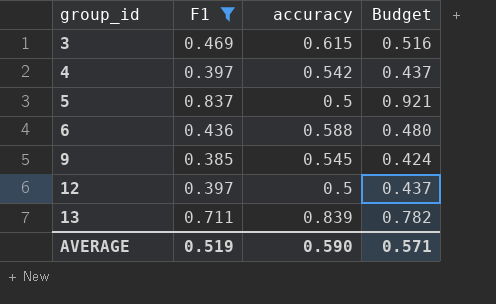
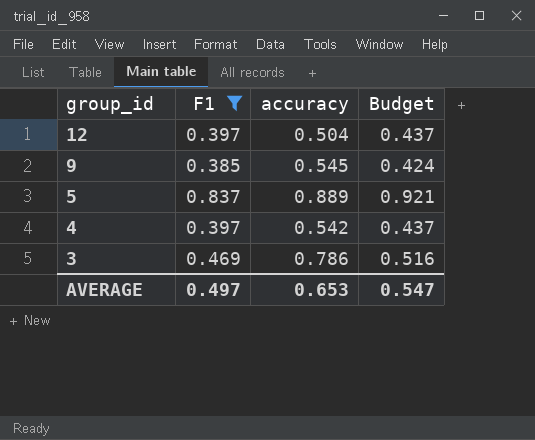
row order: group_id ascending -> group_id descending
row 6: 0.436 | 0.588 | 0.480 -> none
row 13: 0.711 | 0.839 | 0.782 -> none
12 | accuracy: 0.5 -> 0.504
5 | accuracy: 0.5 -> 0.889
3 | accuracy: 0.615 -> 0.786
AVERAGE | F1: 0.519 -> 0.497
AVERAGE | accuracy: 0.590 -> 0.653
AVERAGE | Budget: 0.571 -> 0.547

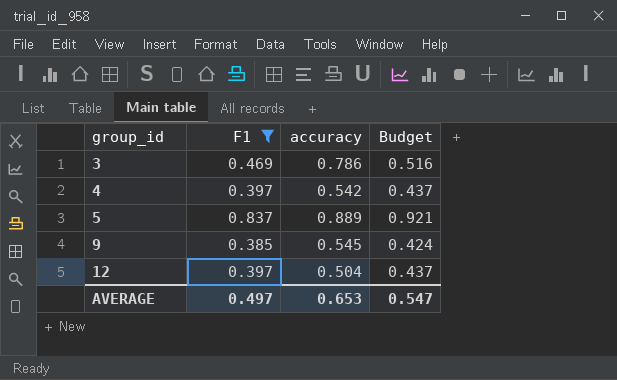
row order: group_id descending -> group_id ascending

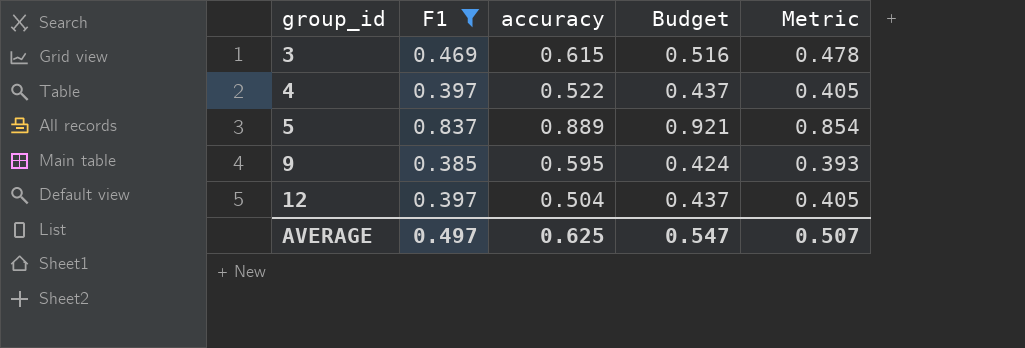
column Metric | formula: none -> [F1] * 1.02
3 | accuracy: 0.786 -> 0.615
4 | accuracy: 0.542 -> 0.522
9 | accuracy: 0.545 -> 0.595
AVERAGE | accuracy: 0.653 -> 0.625

